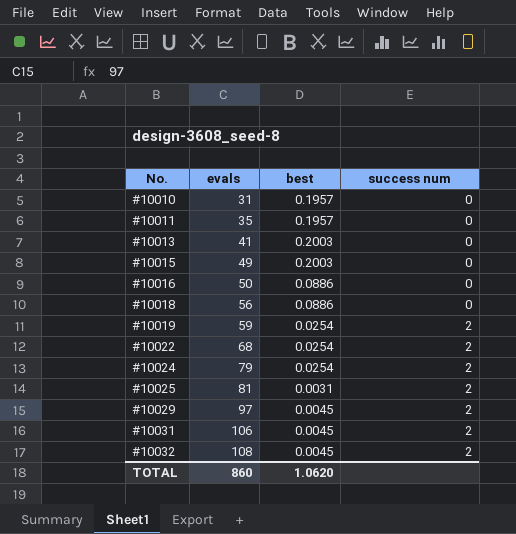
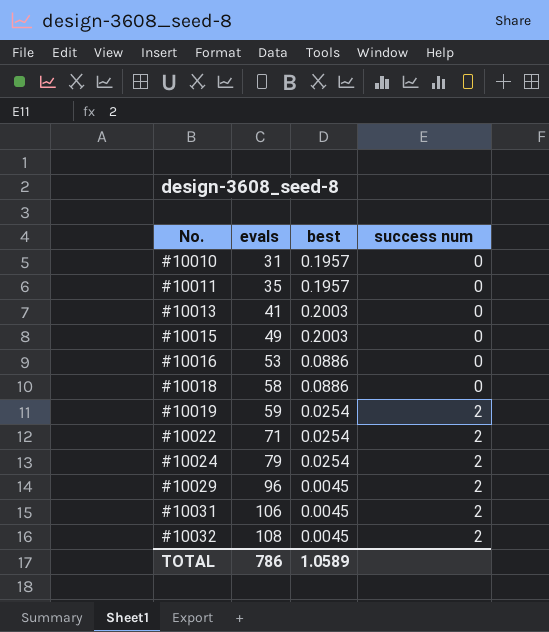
row #10025: 81 | 0.0031 | 2 -> none
#10016 | evals: 50 -> 53
#10018 | evals: 56 -> 58
#10022 | evals: 68 -> 71
#10029 | evals: 97 -> 96
TOTAL | evals: 860 -> 786
TOTAL | best: 1.0620 -> 1.0589

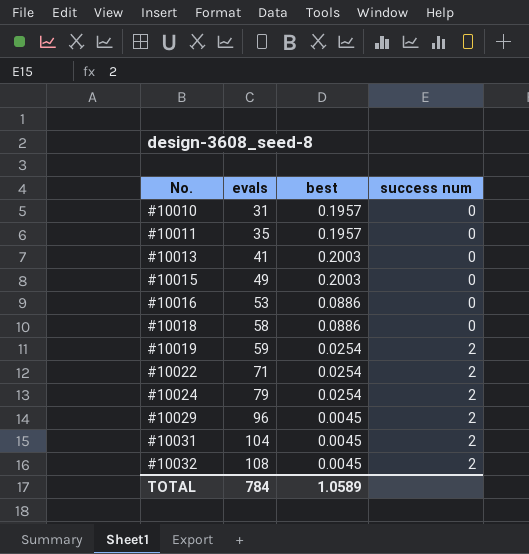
#10031 | evals: 106 -> 104
TOTAL | evals: 786 -> 784

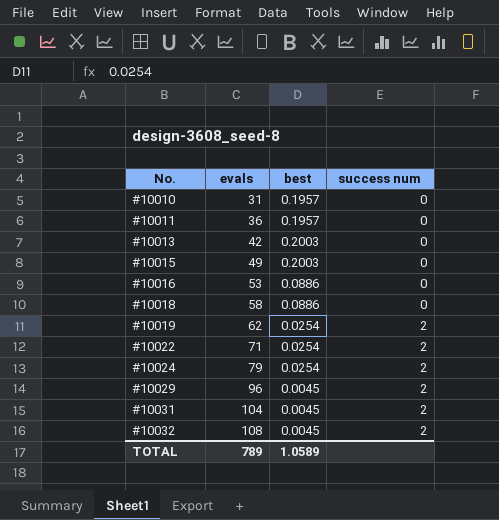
#10011 | evals: 35 -> 36
#10013 | evals: 41 -> 42
#10019 | evals: 59 -> 62
TOTAL | evals: 784 -> 789

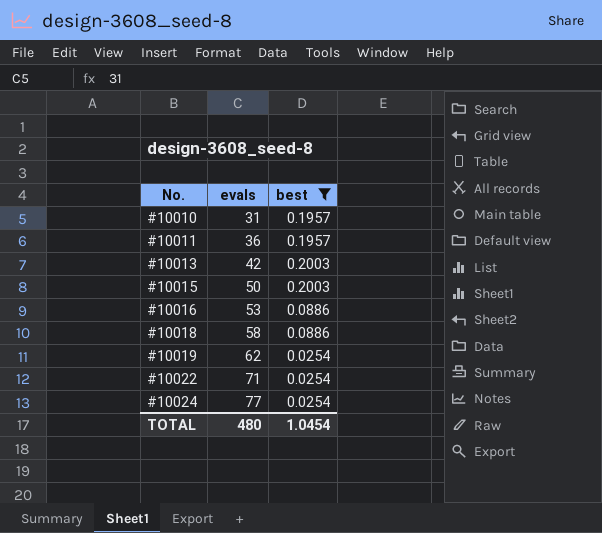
filter: none -> best != 0.0045
column success num | position: 4 -> none
#10015 | evals: 49 -> 50
#10024 | evals: 79 -> 77
TOTAL | evals: 789 -> 480
TOTAL | best: 1.0589 -> 1.0454

